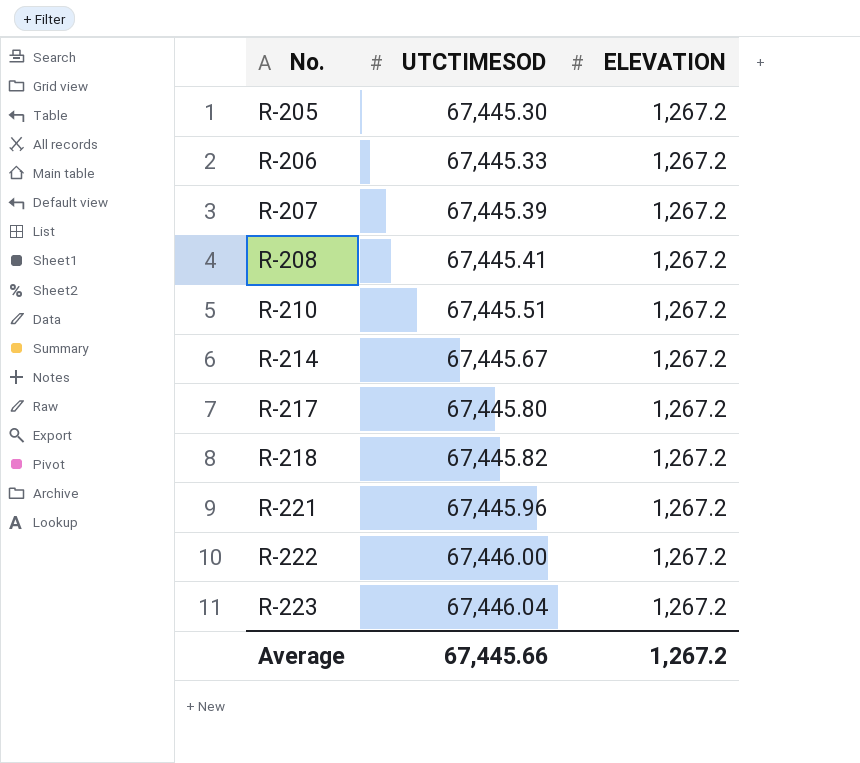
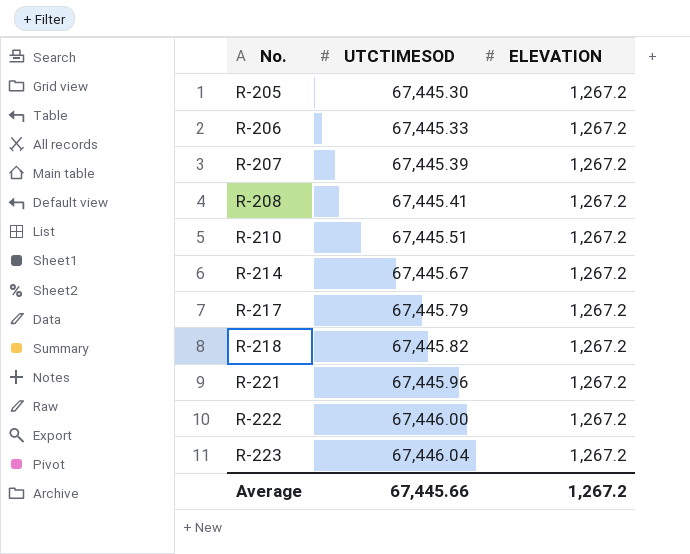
R-217 | UTCTIMESOD: 67,445.80 -> 67,445.79

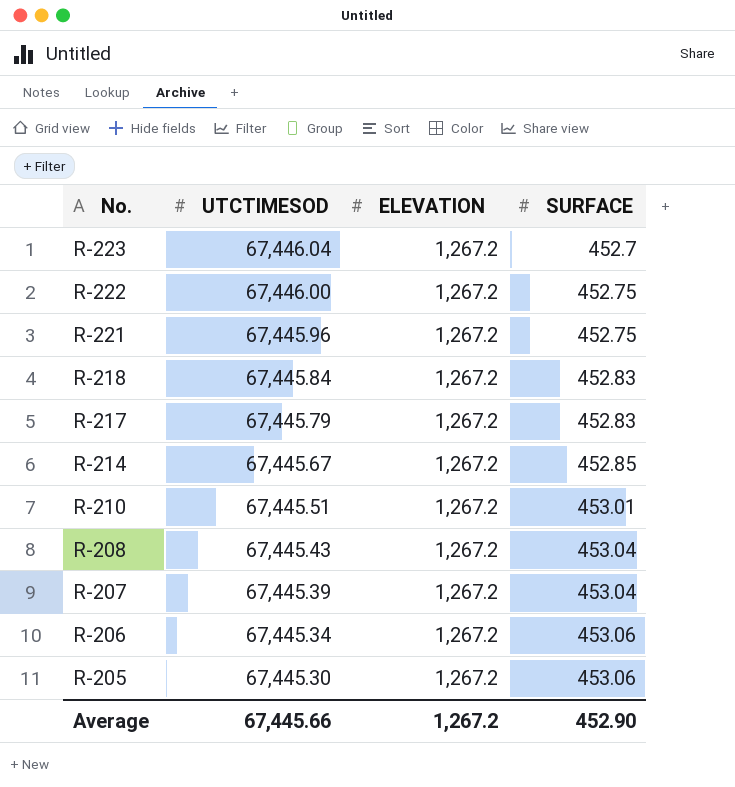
row order: No. ascending -> No. descending
column SURFACE | position: none -> 4
R-218 | UTCTIMESOD: 67,445.82 -> 67,445.84
R-208 | UTCTIMESOD: 67,445.41 -> 67,445.43
R-206 | UTCTIMESOD: 67,445.33 -> 67,445.34

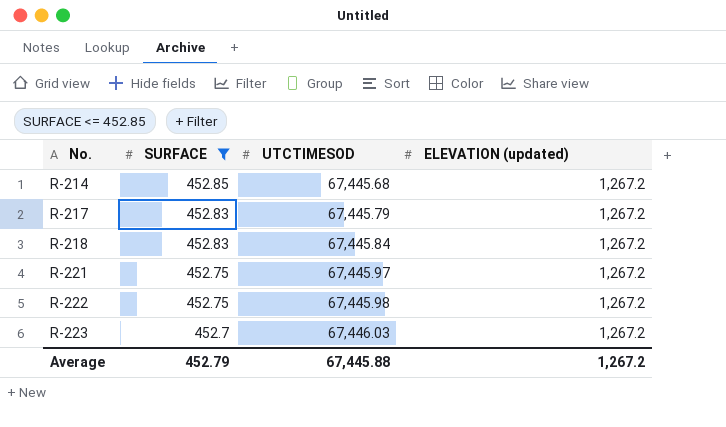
filter: none -> SURFACE <= 452.85
row order: No. descending -> No. ascending
column SURFACE | position: 4 -> 2
column name: ELEVATION -> ELEVATION (updated)
R-214 | UTCTIMESOD: 67,445.67 -> 67,445.68
R-221 | UTCTIMESOD: 67,445.96 -> 67,445.97
R-222 | UTCTIMESOD: 67,446.00 -> 67,445.98
R-223 | UTCTIMESOD: 67,446.04 -> 67,446.03
Average | SURFACE: 452.90 -> 452.79
Average | UTCTIMESOD: 67,445.66 -> 67,445.88

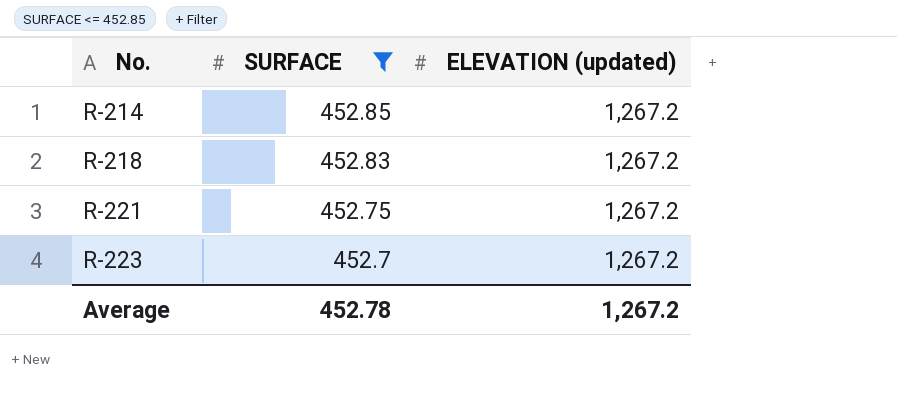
column UTCTIMESOD | position: 3 -> none
row R-217: 452.83 | 67,445.79 | 1,267.2 -> none
row R-222: 452.75 | 67,445.98 | 1,267.2 -> none
Average | SURFACE: 452.79 -> 452.78

